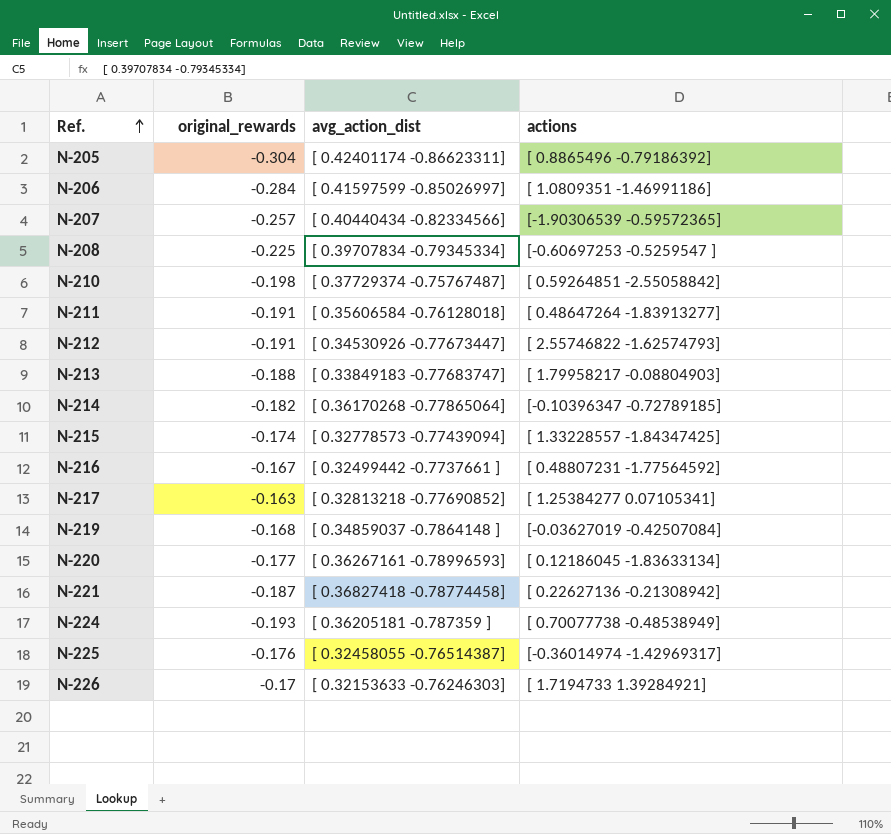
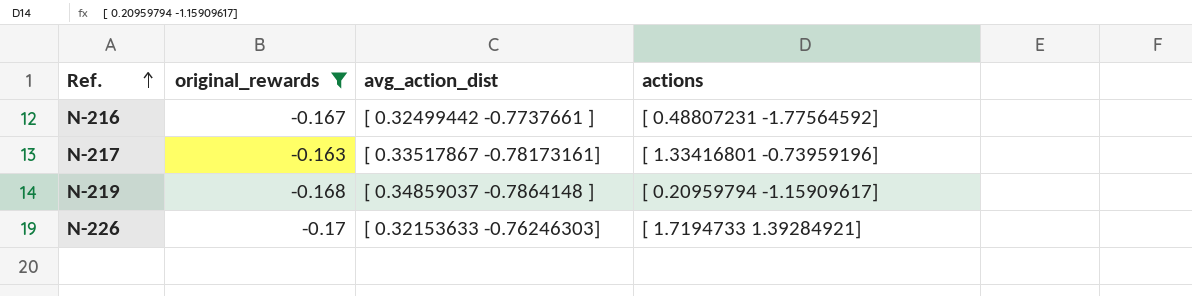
filter: none -> original_rewards >= -0.17
N-217 | avg_action_dist: [ 0.32813218 -0.77690852] -> [ 0.33517867 -0.78173161]
N-217 | actions: [ 1.25384277 0.07105341] -> [ 1.33416801 -0.73959196]
N-219 | actions: [-0.03627019 -0.42507084] -> [ 0.20959794 -1.15909617]

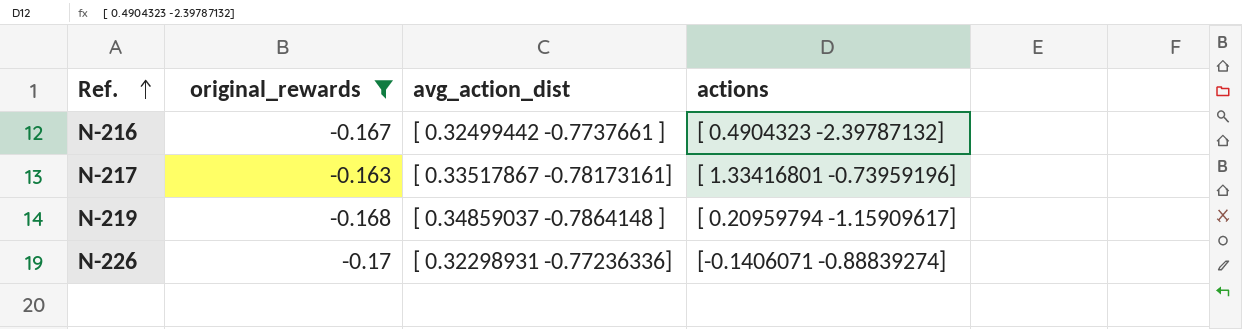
N-216 | actions: [ 0.48807231 -1.77564592] -> [ 0.4904323 -2.39787132]
N-226 | avg_action_dist: [ 0.32153633 -0.76246303] -> [ 0.32298931 -0.77236336]
N-226 | actions: [ 1.7194733 1.39284921] -> [-0.1406071 -0.88839274]

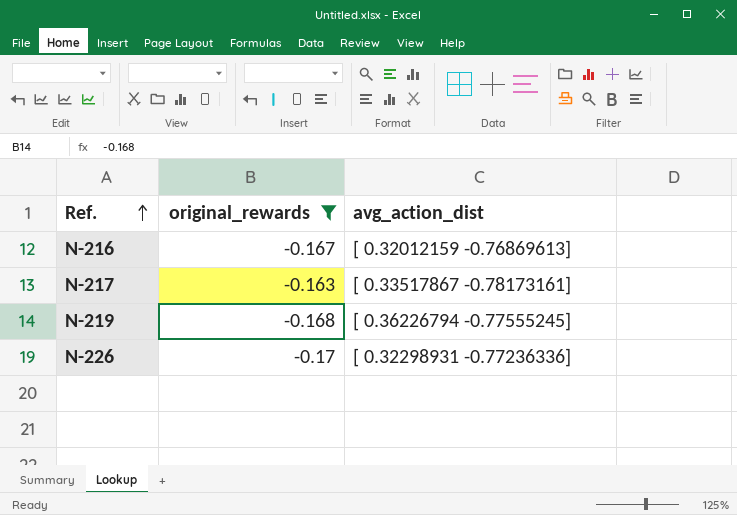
column actions | position: 4 -> none
N-216 | avg_action_dist: [ 0.32499442 -0.7737661 ] -> [ 0.32012159 -0.76869613]
N-219 | avg_action_dist: [ 0.34859037 -0.7864148 ] -> [ 0.36226794 -0.77555245]

